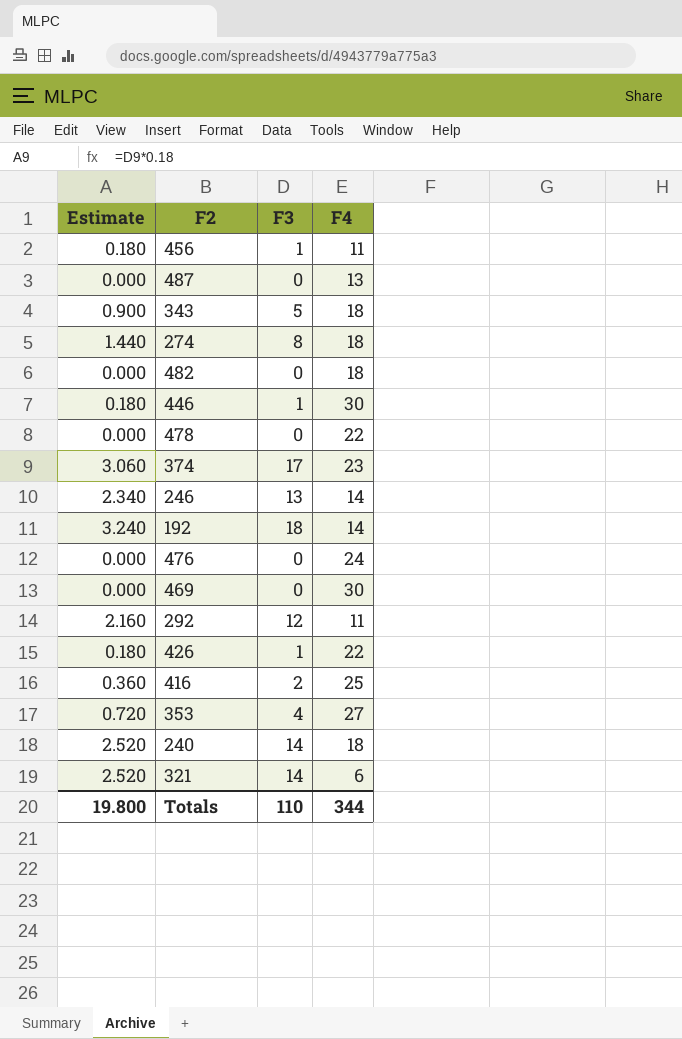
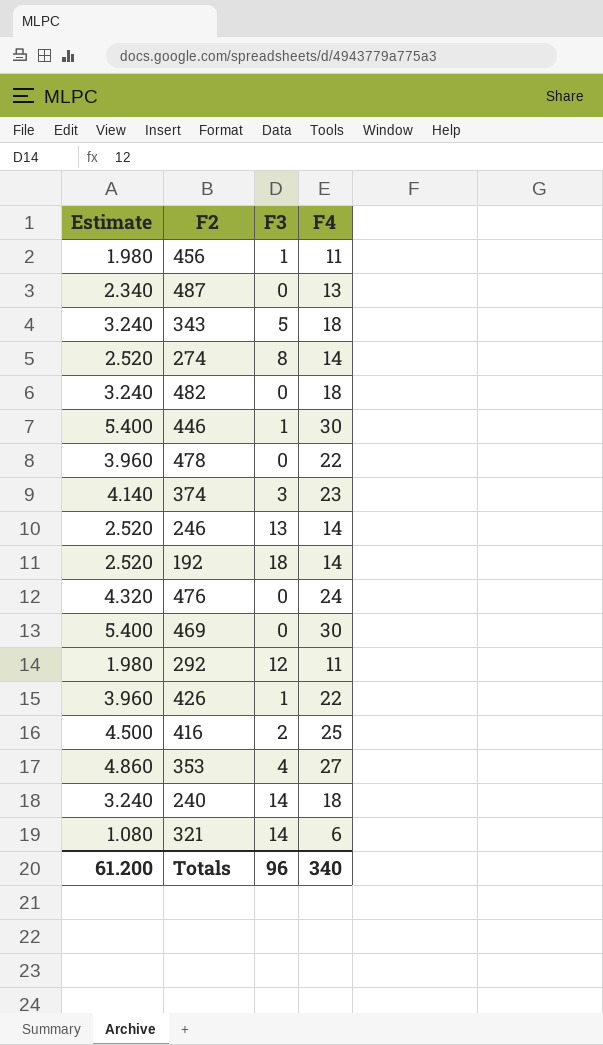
column Estimate | formula: [F3] * 0.18 -> [F4] * 0.18
274 | F4: 18 -> 14
374 | F3: 17 -> 3
Totals | Estimate: 19.800 -> 61.200
Totals | F3: 110 -> 96
Totals | F4: 344 -> 340

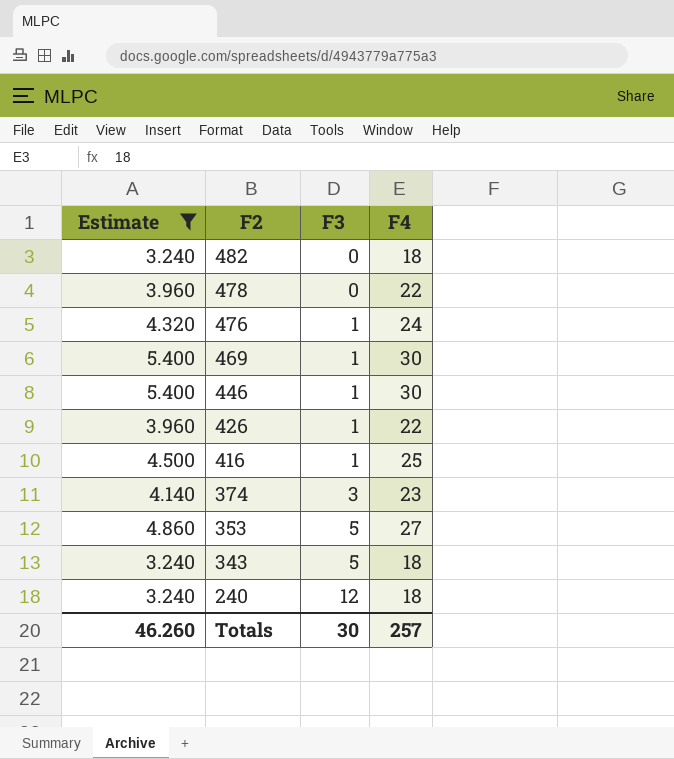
filter: none -> Estimate >= 3.240
row order: none -> F2 descending
476 | F3: 0 -> 1
469 | F3: 0 -> 1
416 | F3: 2 -> 1
353 | F3: 4 -> 5
240 | F3: 14 -> 12
Totals | Estimate: 61.200 -> 46.260
Totals | F3: 96 -> 30
Totals | F4: 340 -> 257

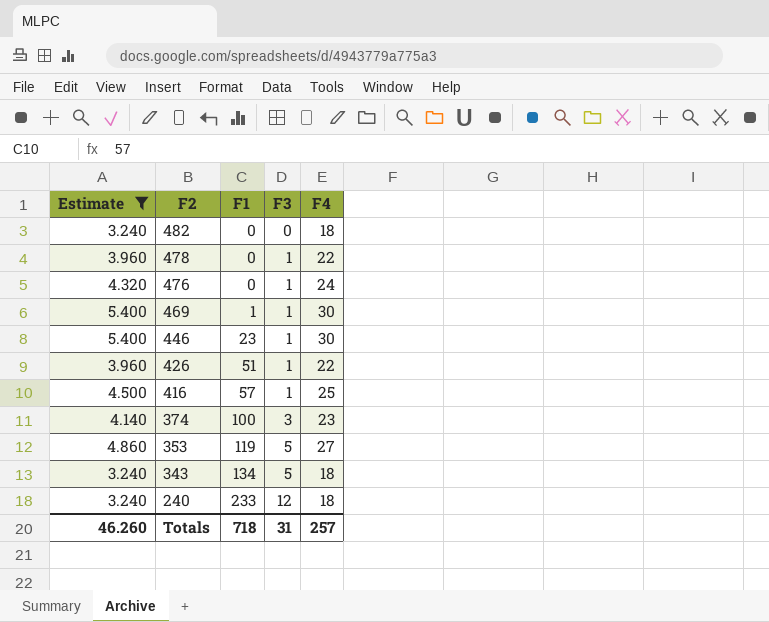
column F1 | position: none -> 3
478 | F3: 0 -> 1
Totals | F3: 30 -> 31

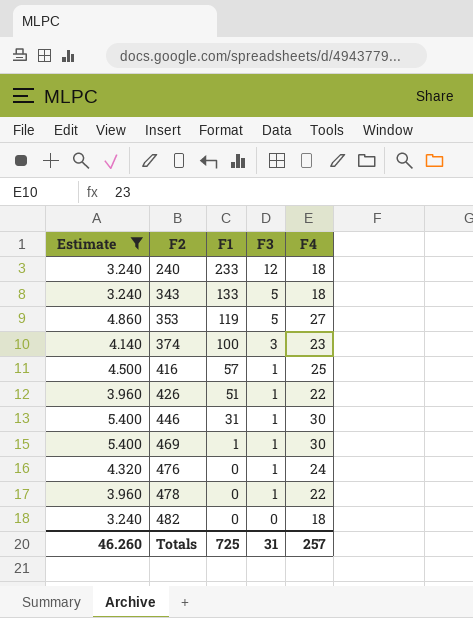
row order: F2 descending -> F2 ascending
343 | F1: 134 -> 133
446 | F1: 23 -> 31
Totals | F1: 718 -> 725

